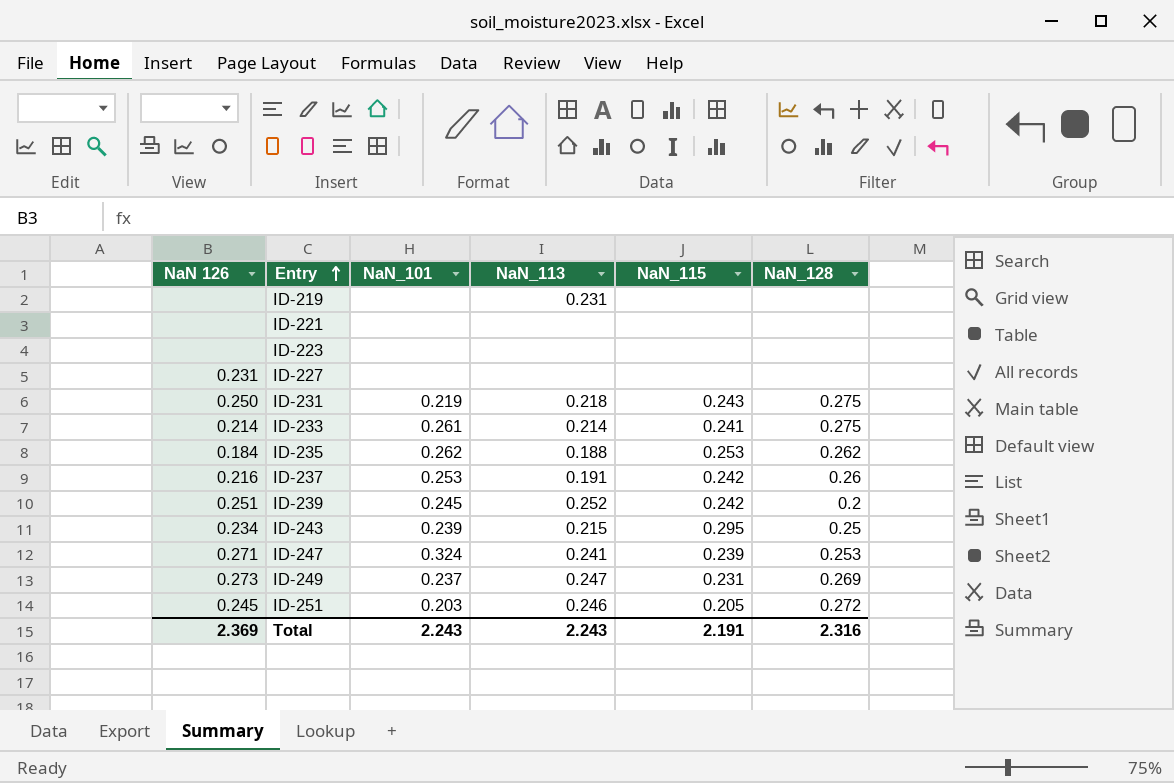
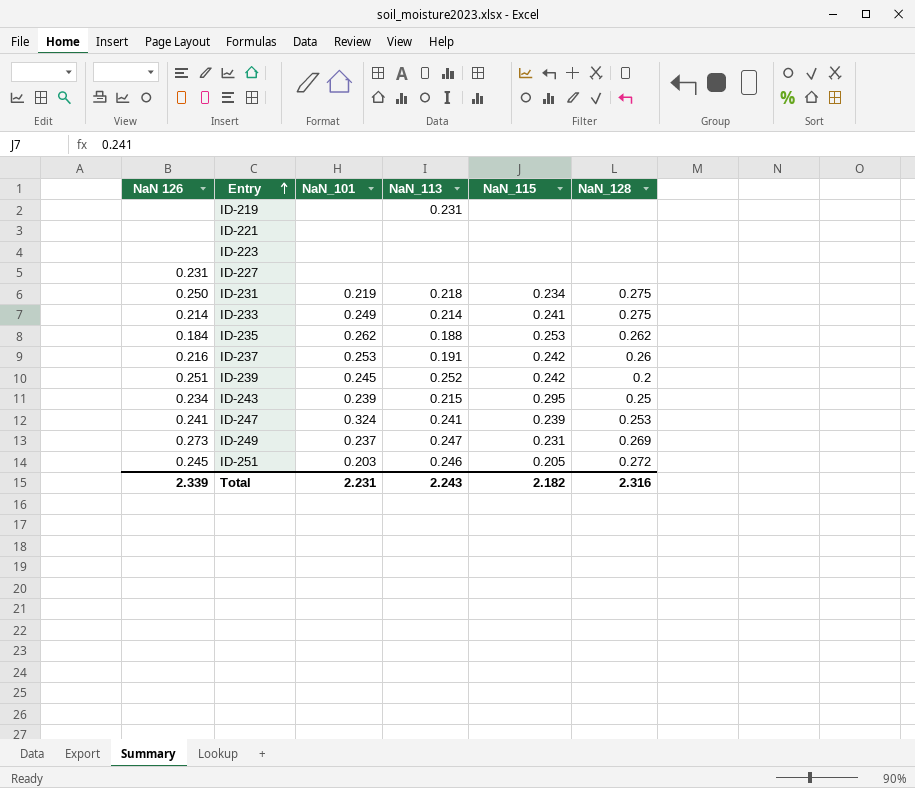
ID-231 | NaN_115: 0.243 -> 0.234
ID-233 | NaN_101: 0.261 -> 0.249
ID-247 | NaN 126: 0.271 -> 0.241
Total | NaN 126: 2.369 -> 2.339
Total | NaN_101: 2.243 -> 2.231
Total | NaN_115: 2.191 -> 2.182

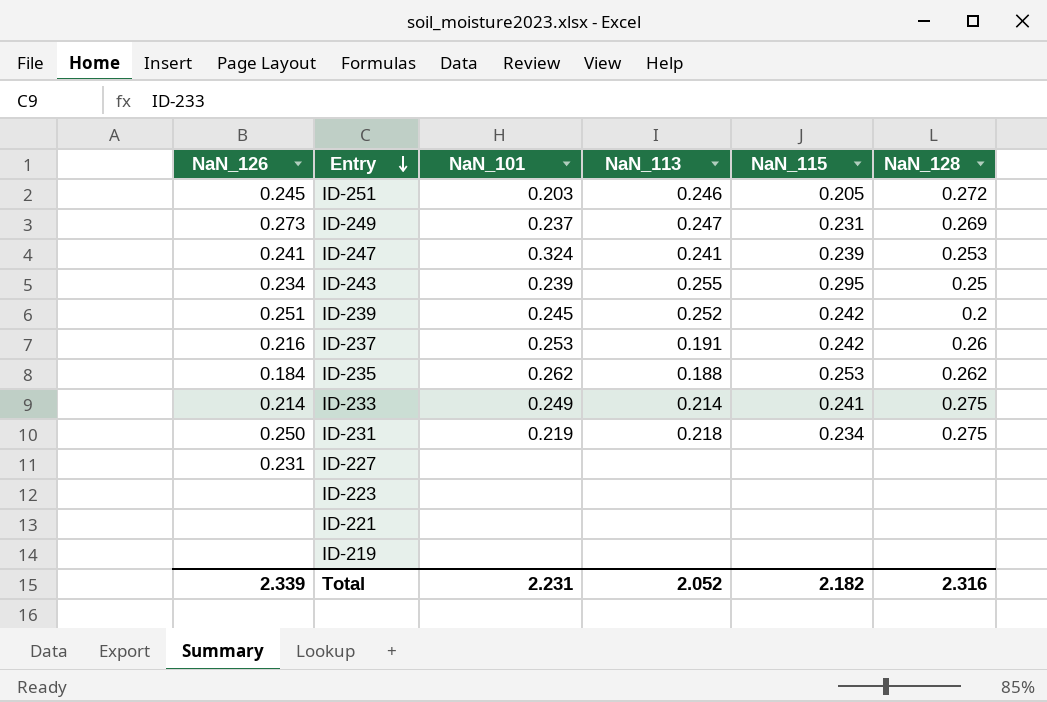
row order: Entry ascending -> Entry descending
column name: NaN 126 -> NaN_126
ID-243 | NaN_113: 0.215 -> 0.255
ID-219 | NaN_113: 0.231 -> none
Total | NaN_113: 2.243 -> 2.052

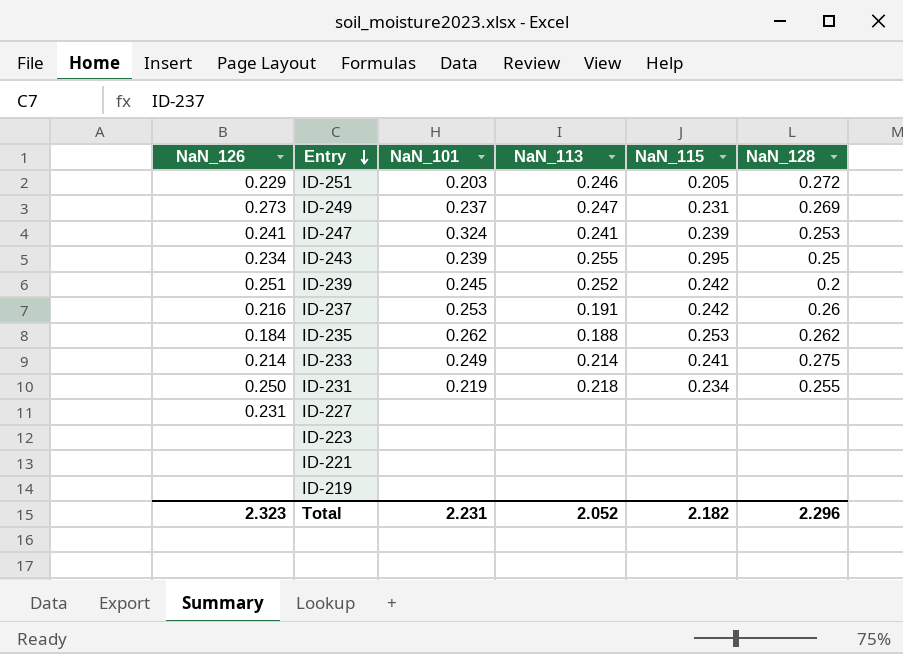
ID-251 | NaN_126: 0.245 -> 0.229
ID-231 | NaN_128: 0.275 -> 0.255
Total | NaN_126: 2.339 -> 2.323
Total | NaN_128: 2.316 -> 2.296

